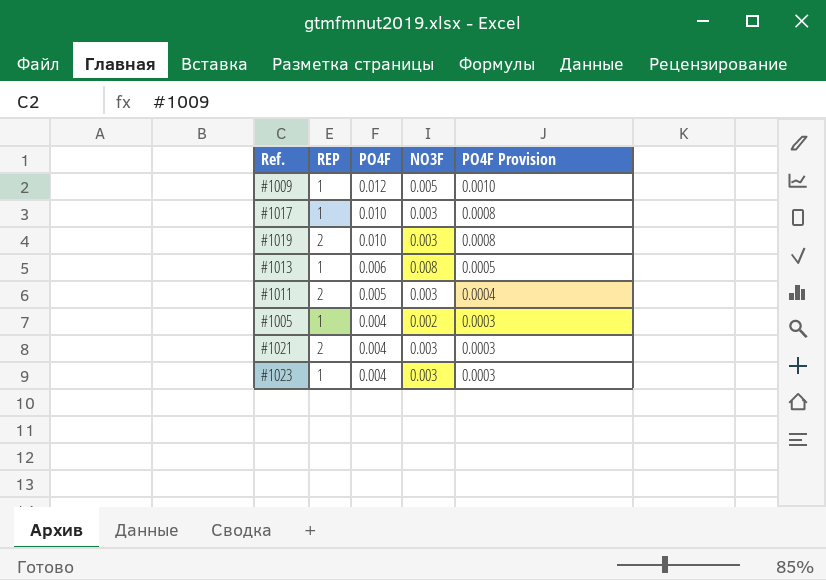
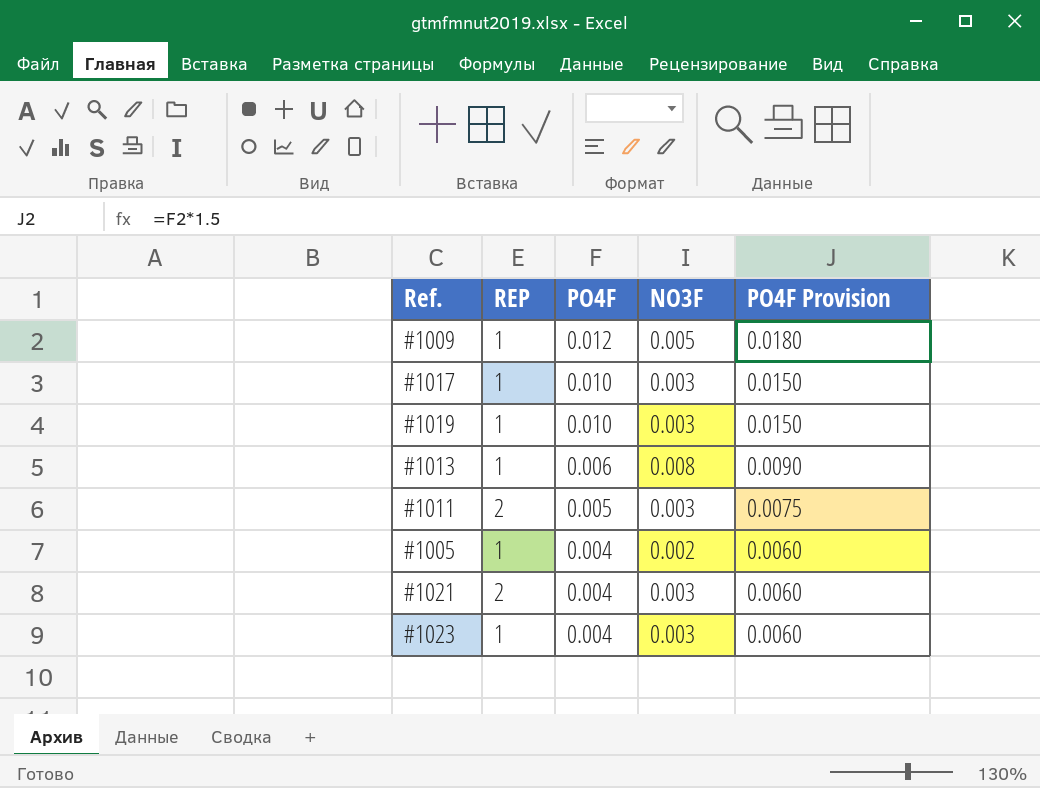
column PO4F Provision | formula: [PO4F] * 0.08 -> [PO4F] * 1.5
#1019 | REP: 2 -> 1

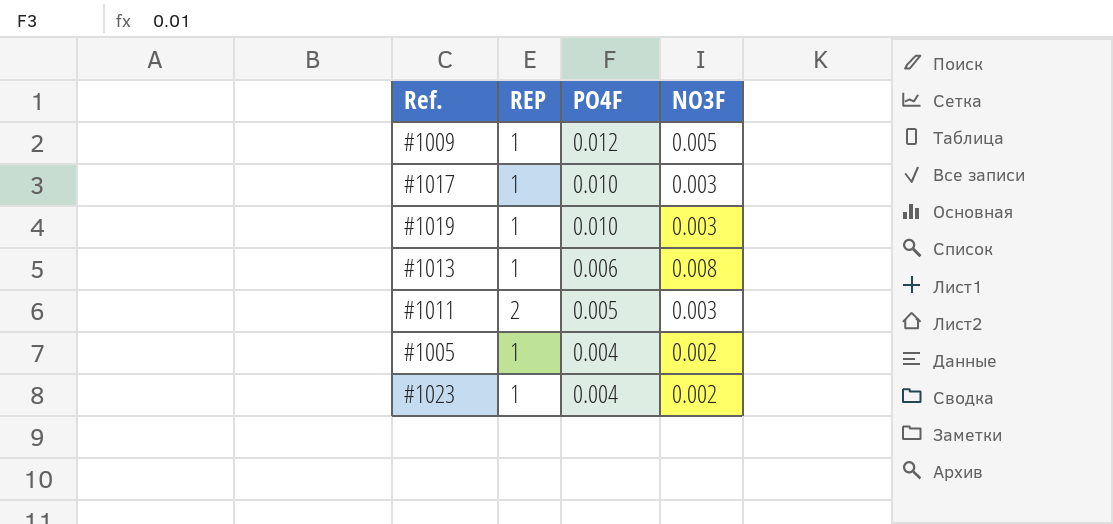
column PO4F Provision | formula: [PO4F] * 1.5 -> none
row #1021: 2 | 0.004 | 0.003 | 0.0060 -> none
#1023 | NO3F: 0.003 -> 0.002

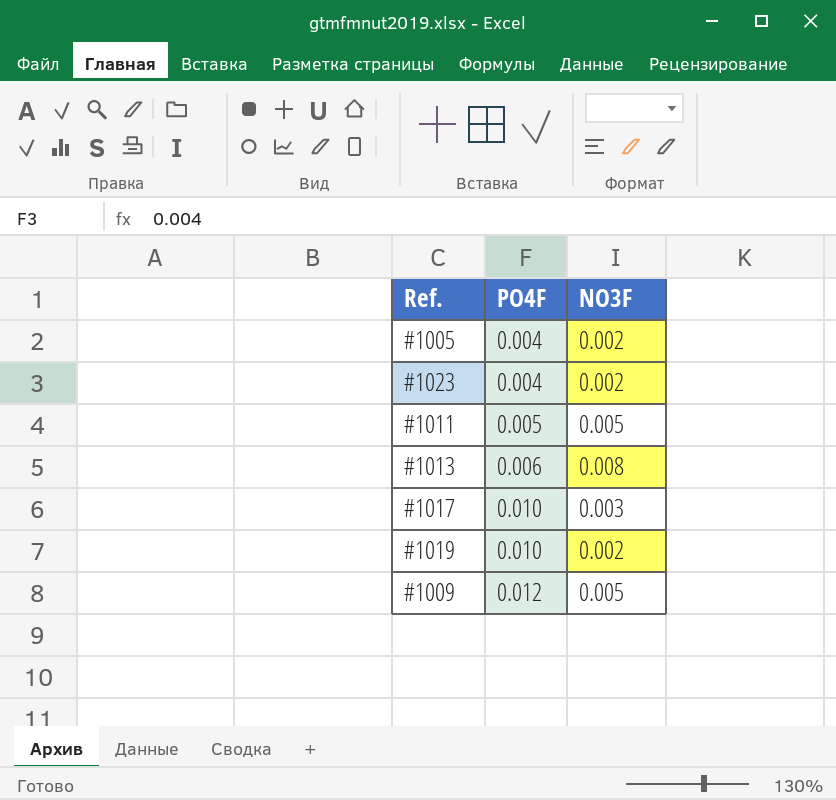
row order: PO4F descending -> PO4F ascending
column REP | position: 2 -> none
#1011 | NO3F: 0.003 -> 0.005
#1019 | NO3F: 0.003 -> 0.002

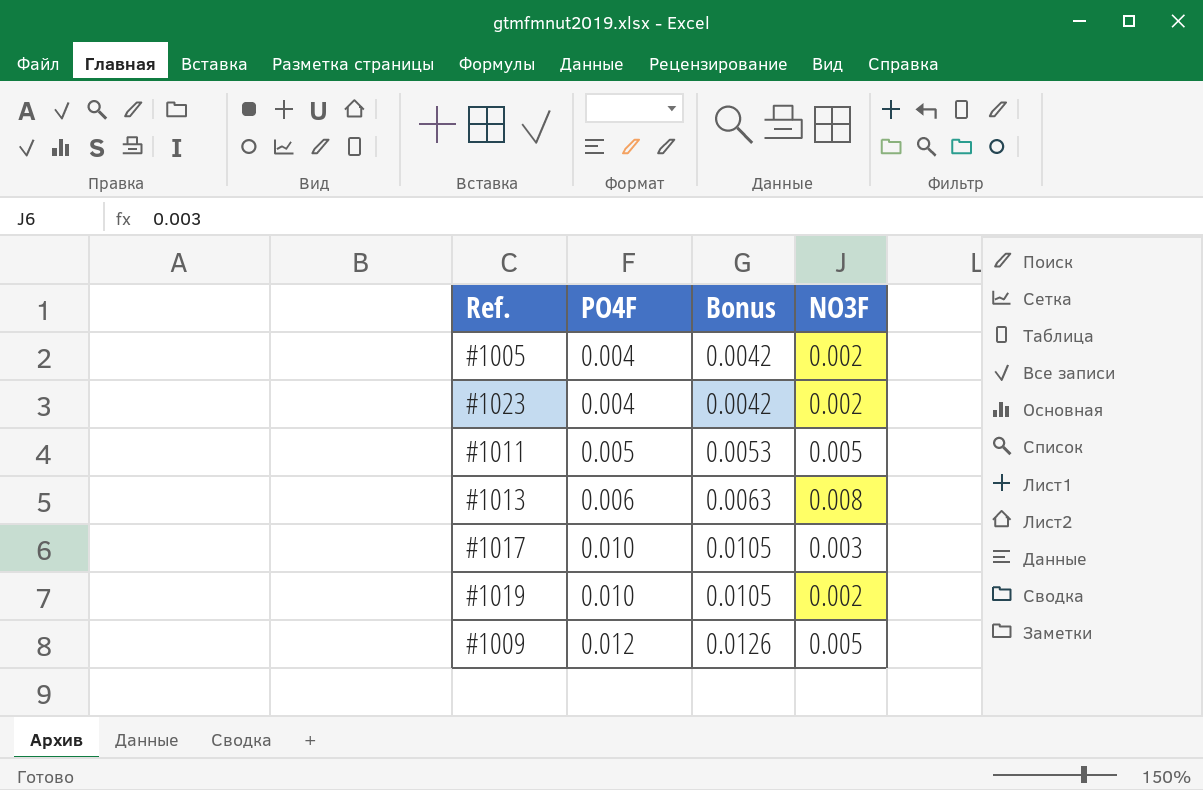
column Bonus | formula: none -> [PO4F] * 1.05

